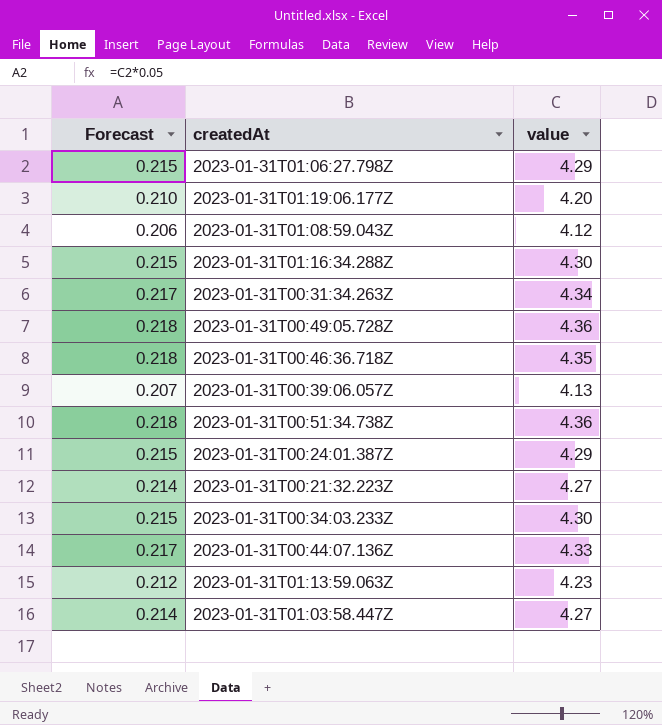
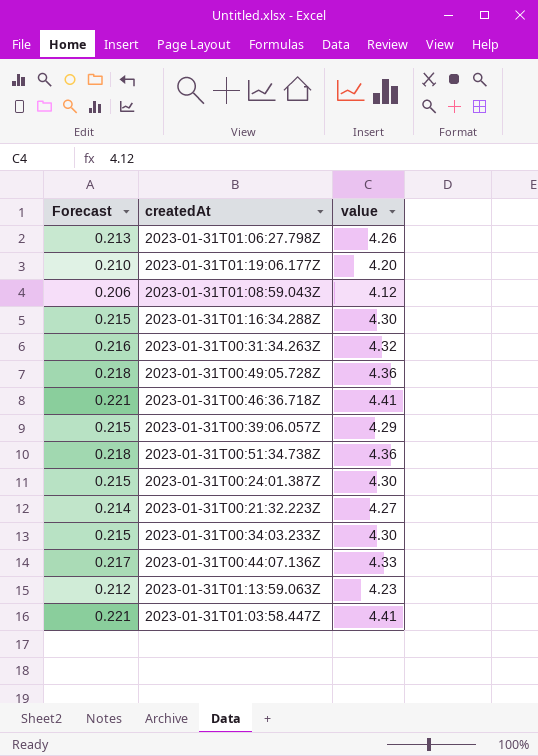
2023-01-31T01:06:27.798Z | Forecast: 0.215 -> 0.213
2023-01-31T01:06:27.798Z | value: 4.29 -> 4.26
2023-01-31T00:31:34.263Z | Forecast: 0.217 -> 0.216
2023-01-31T00:31:34.263Z | value: 4.34 -> 4.32
2023-01-31T00:46:36.718Z | Forecast: 0.218 -> 0.221
2023-01-31T00:46:36.718Z | value: 4.35 -> 4.41
2023-01-31T00:39:06.057Z | Forecast: 0.207 -> 0.215
2023-01-31T00:39:06.057Z | value: 4.13 -> 4.29
2023-01-31T00:24:01.387Z | value: 4.29 -> 4.30
2023-01-31T01:03:58.447Z | Forecast: 0.214 -> 0.221
2023-01-31T01:03:58.447Z | value: 4.27 -> 4.41

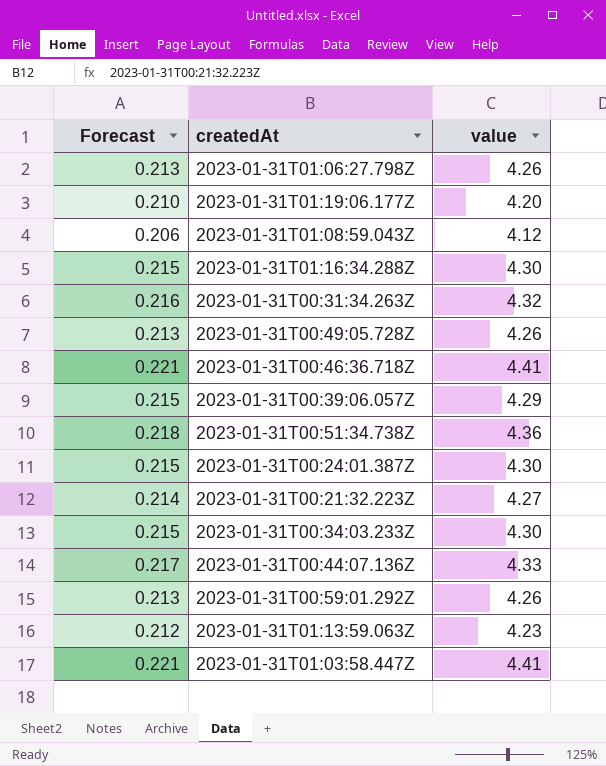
2023-01-31T00:49:05.728Z | Forecast: 0.218 -> 0.213
2023-01-31T00:49:05.728Z | value: 4.36 -> 4.26
row 2023-01-31T00:59:01.292Z: none -> 0.213 | 4.26

